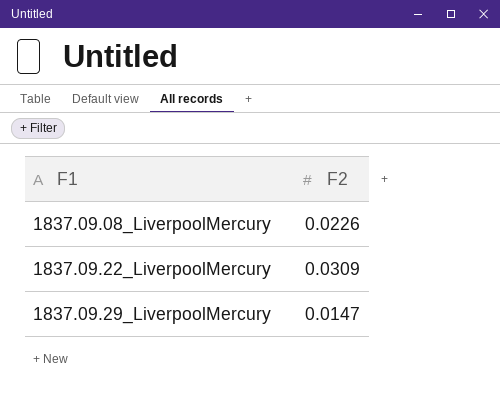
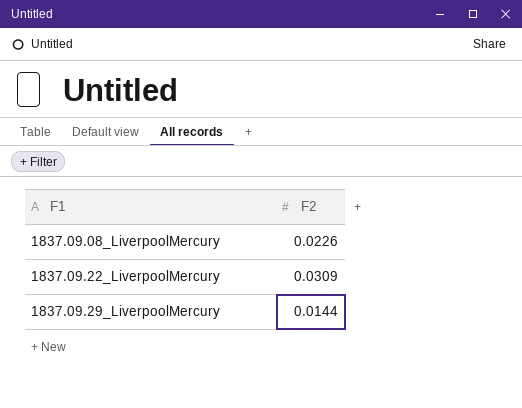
1837.09.29_LiverpoolMercury | F2: 0.0147 -> 0.0144

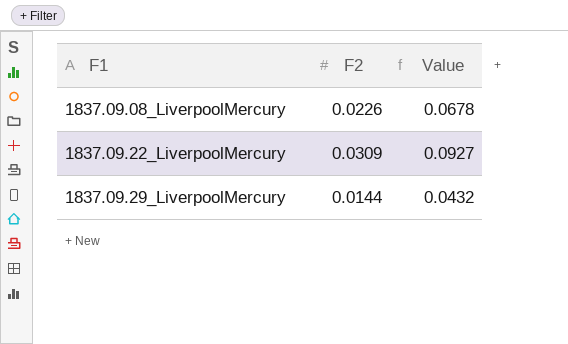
column Value | formula: none -> [F2] * 3

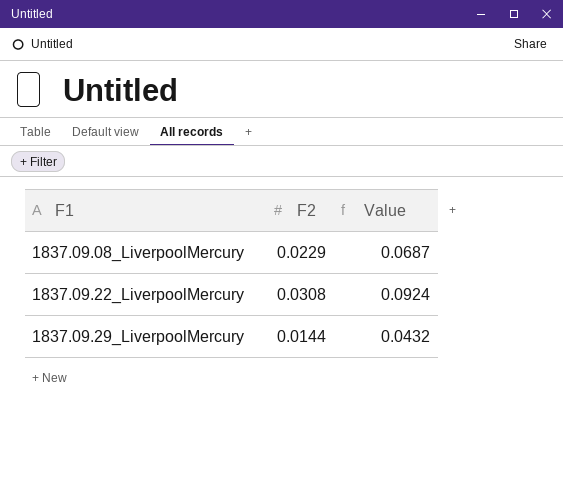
1837.09.08_LiverpoolMercury | F2: 0.0226 -> 0.0229
1837.09.08_LiverpoolMercury | Value: 0.0678 -> 0.0687
1837.09.22_LiverpoolMercury | F2: 0.0309 -> 0.0308
1837.09.22_LiverpoolMercury | Value: 0.0927 -> 0.0924

